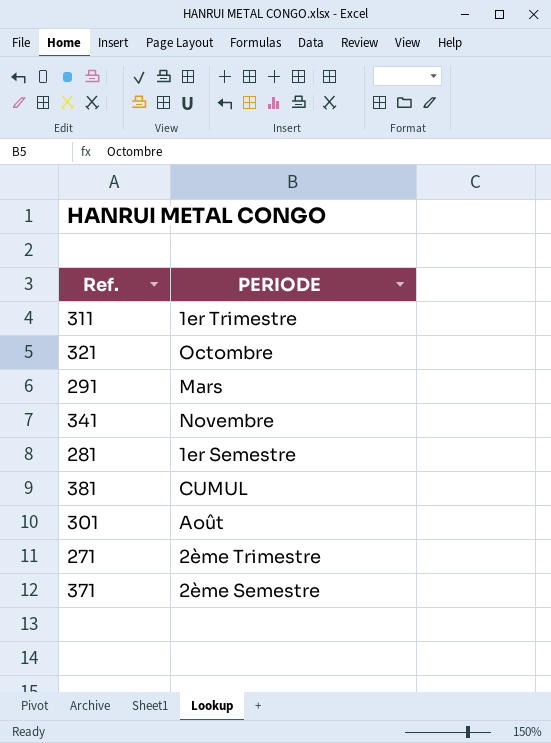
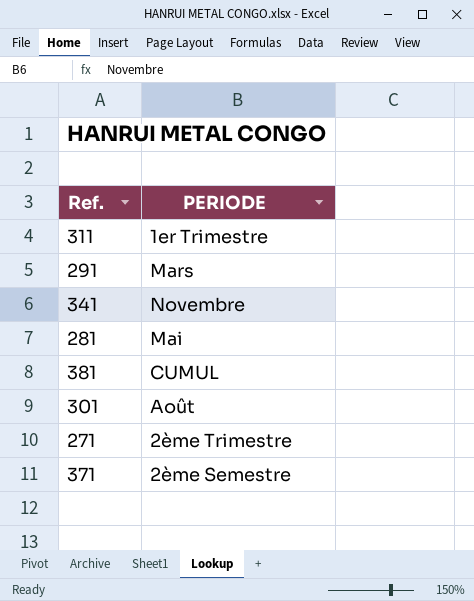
row 321: Octombre -> none
281 | PERIODE: 1er Semestre -> Mai

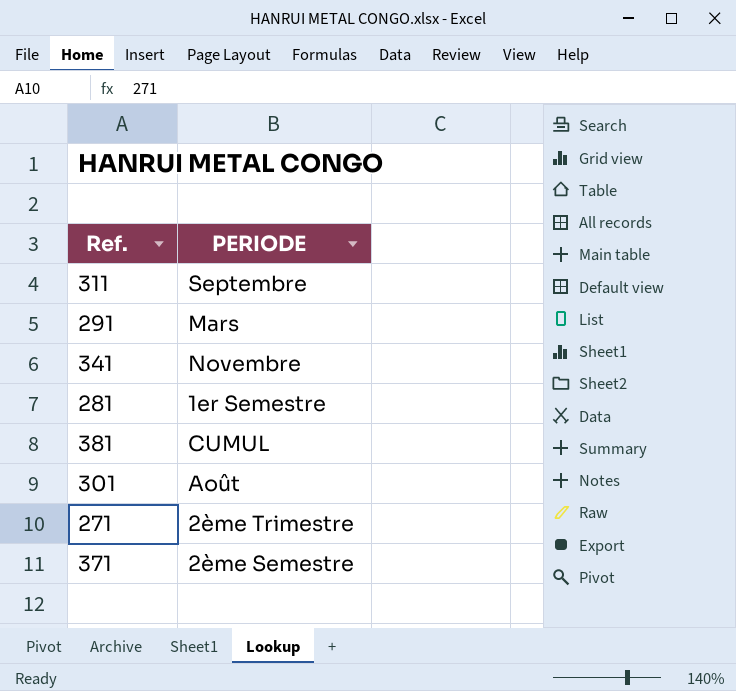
311 | PERIODE: 1er Trimestre -> Septembre
281 | PERIODE: Mai -> 1er Semestre

